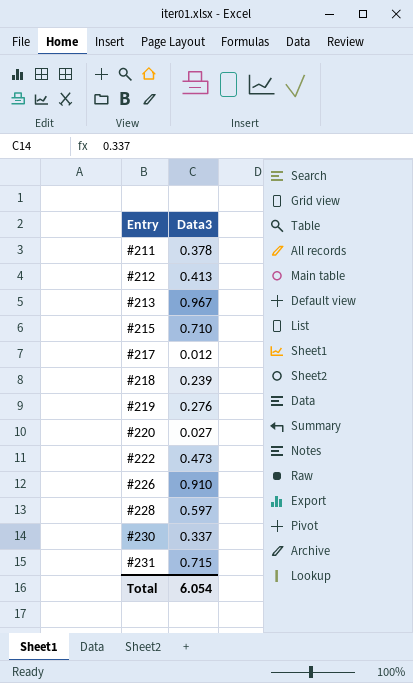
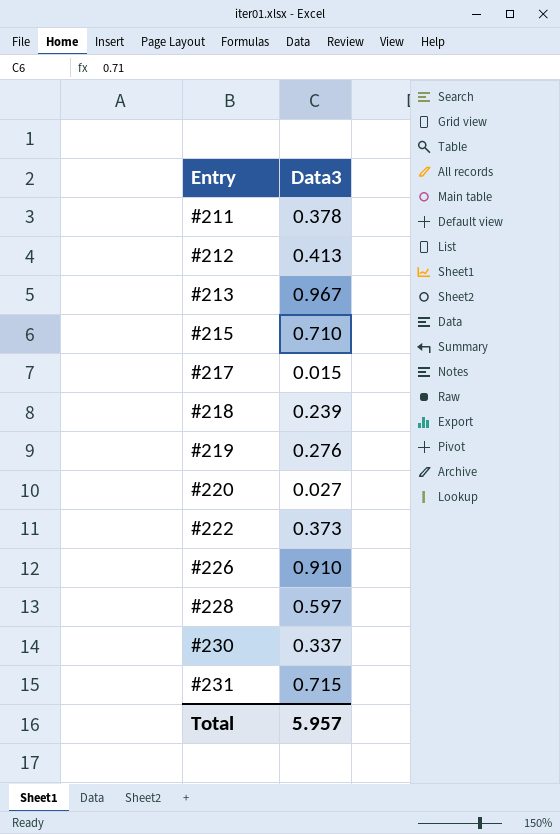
#217 | Data3: 0.012 -> 0.015
#222 | Data3: 0.473 -> 0.373
Total | Data3: 6.054 -> 5.957

